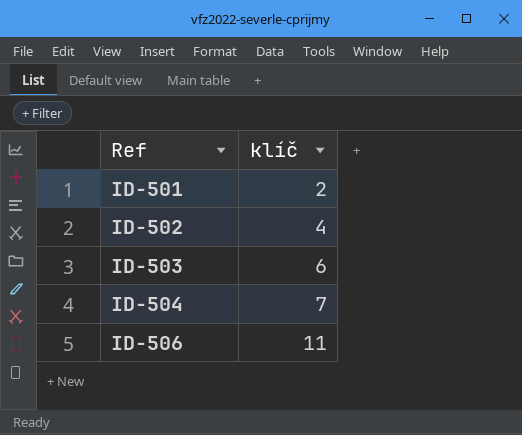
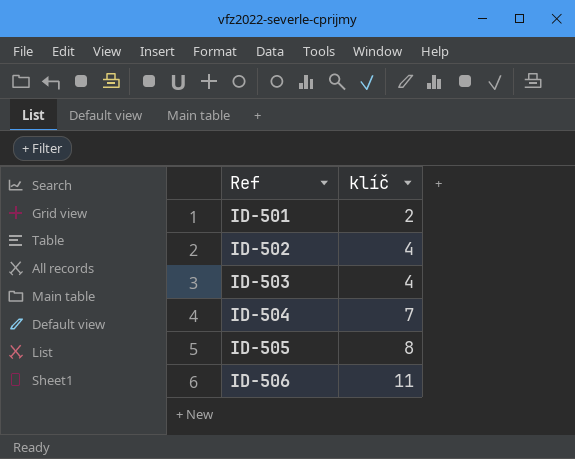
ID-503 | klíč: 6 -> 4
row ID-505: none -> 8

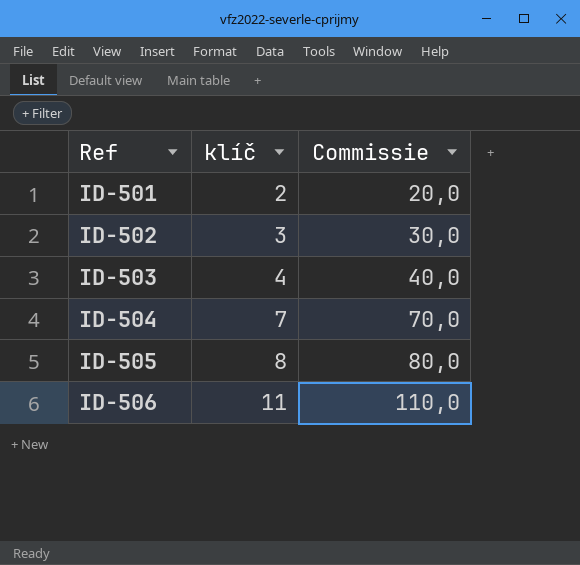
column Commissie | formula: none -> [klíč] * 10
ID-502 | klíč: 4 -> 3

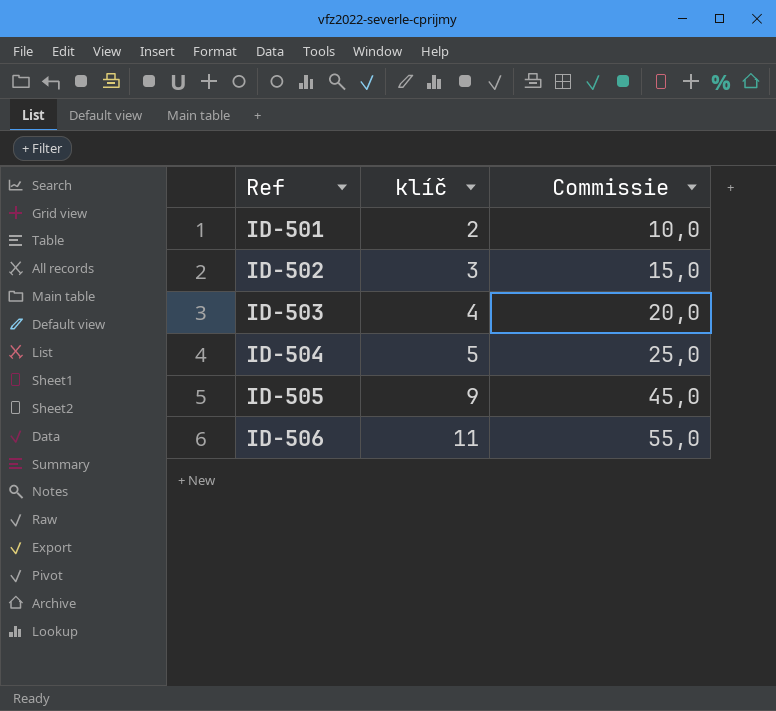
column Commissie | formula: [klíč] * 10 -> [klíč] * 5
ID-504 | klíč: 7 -> 5
ID-505 | klíč: 8 -> 9

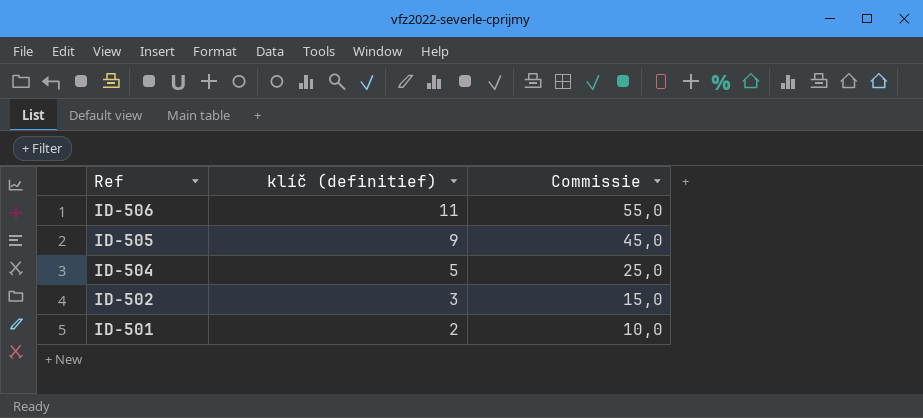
row order: Ref ascending -> Ref descending
column name: klíč -> klíč (definitief)
row ID-503: 4 | 20,0 -> none

